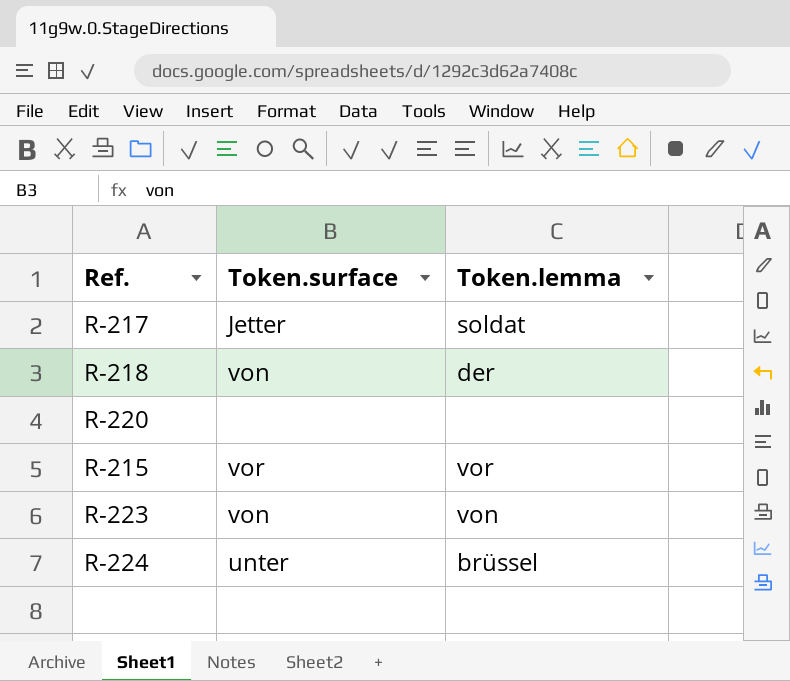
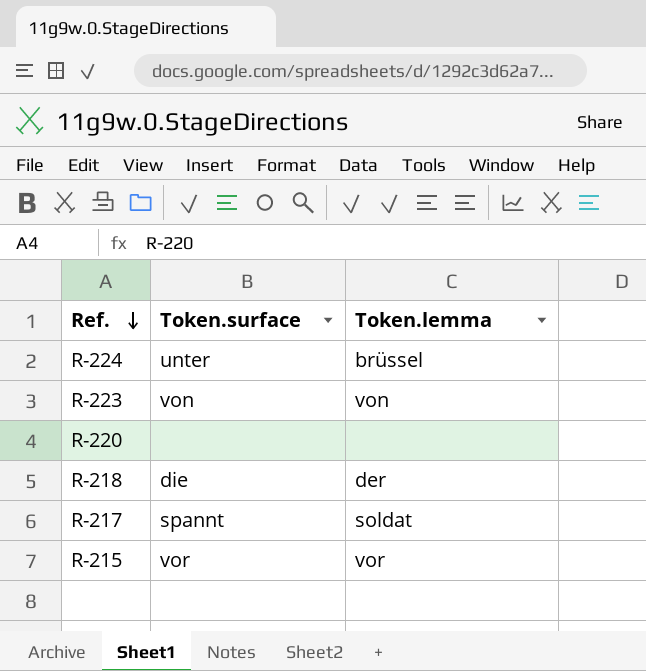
row order: none -> Ref. descending
R-218 | Token.surface: von -> die
R-217 | Token.surface: Jetter -> spannt

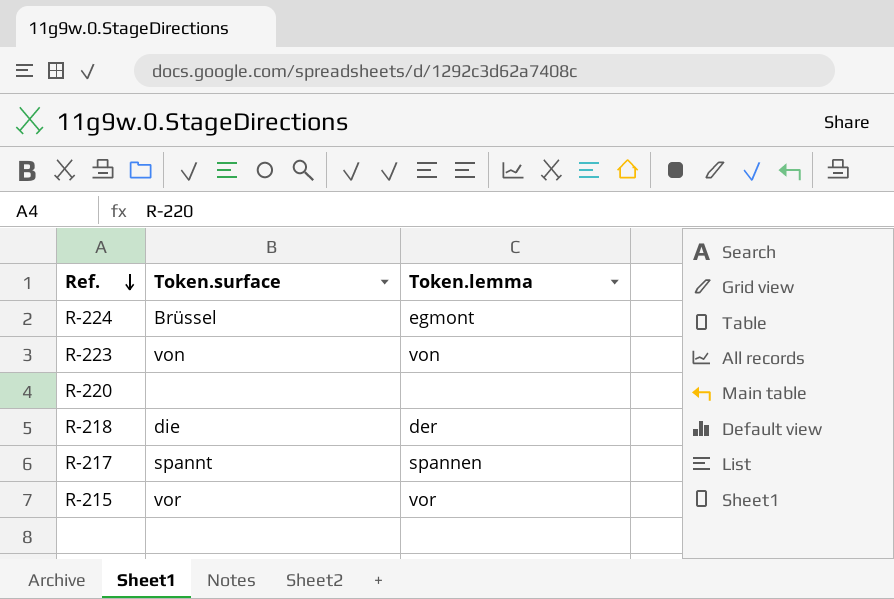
R-224 | Token.surface: unter -> Brüssel
R-224 | Token.lemma: brüssel -> egmont
R-217 | Token.lemma: soldat -> spannen

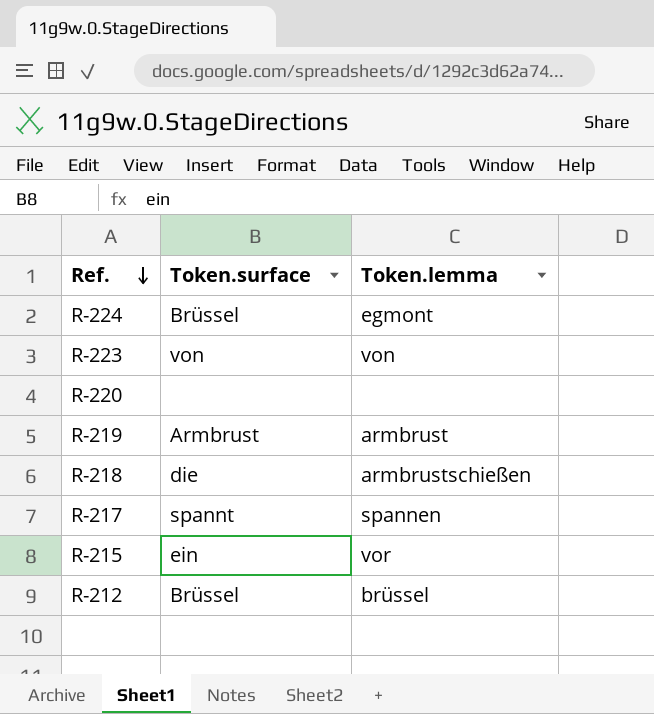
row R-219: none -> Armbrust | armbrust
R-218 | Token.lemma: der -> armbrustschießen
R-215 | Token.surface: vor -> ein
row R-212: none -> Brüssel | brüssel

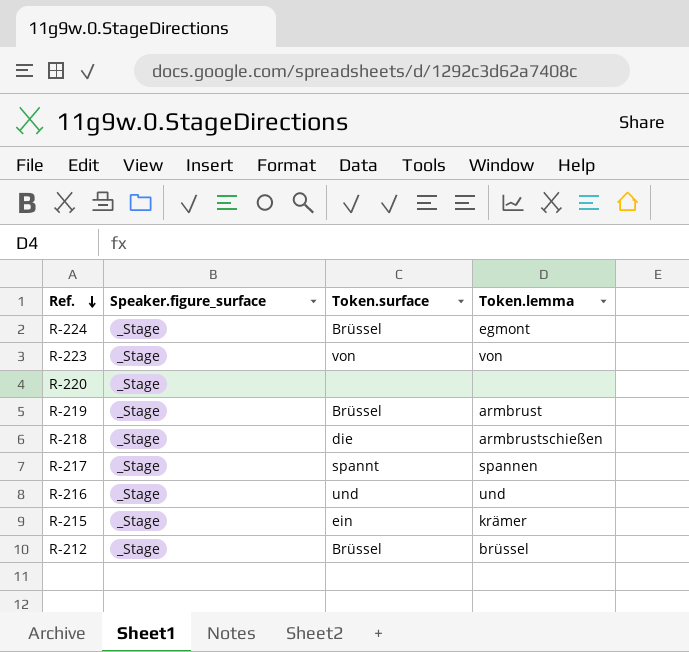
column Speaker.figure_surface | position: none -> 2
R-219 | Token.surface: Armbrust -> Brüssel
row R-216: none -> _Stage | und | und
R-215 | Token.lemma: vor -> krämer

